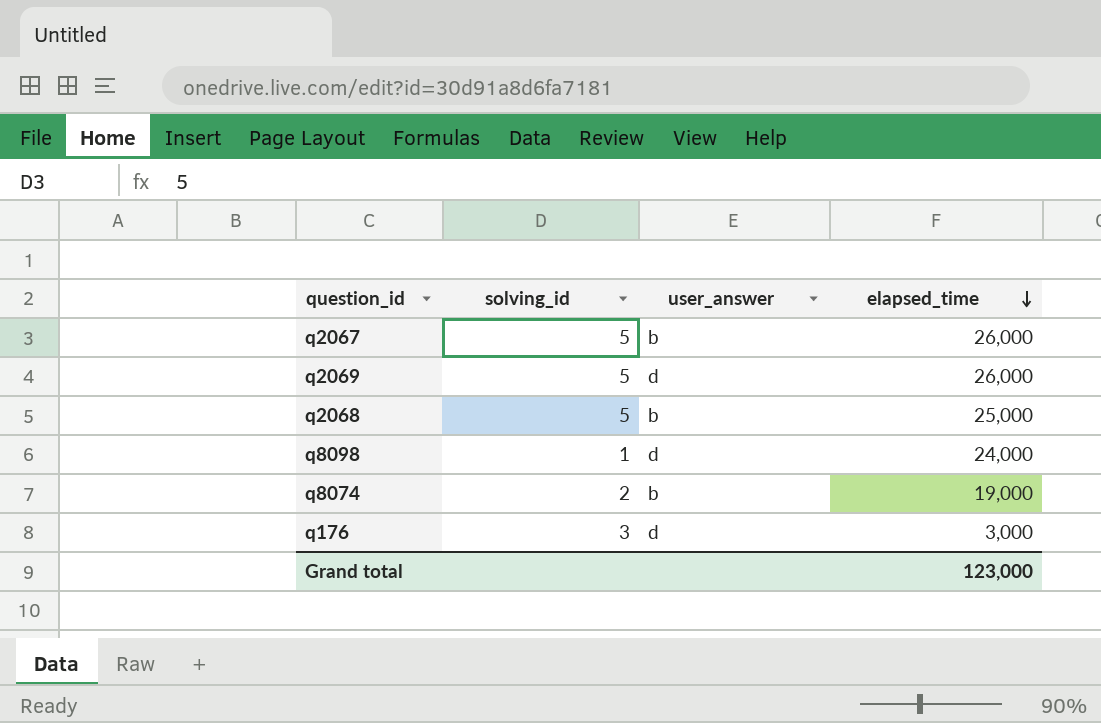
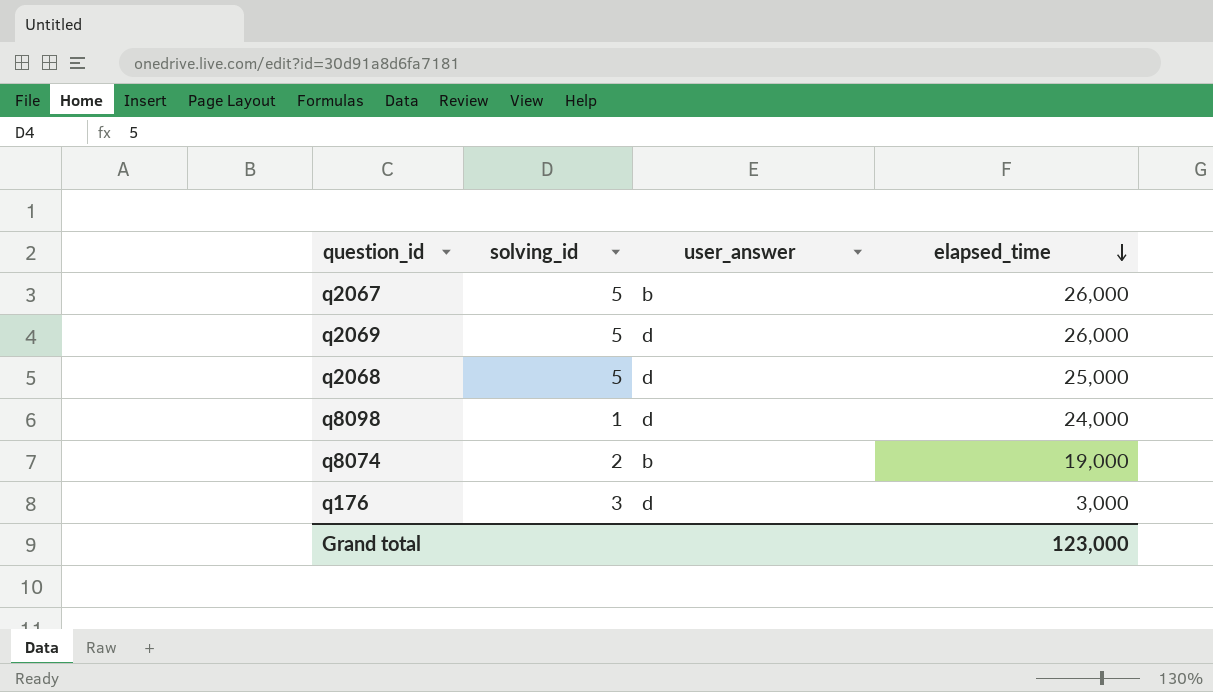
q2068 | user_answer: b -> d

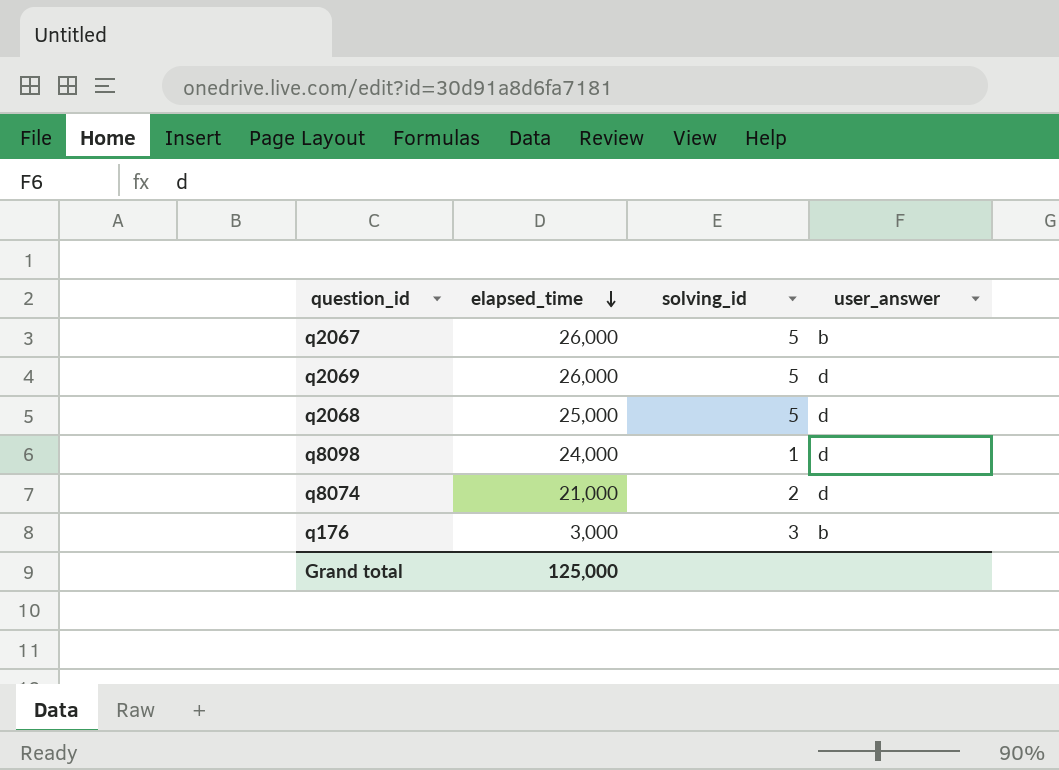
column elapsed_time | position: 4 -> 2
q8074 | elapsed_time: 19,000 -> 21,000
q8074 | user_answer: b -> d
q176 | user_answer: d -> b
Grand total | elapsed_time: 123,000 -> 125,000

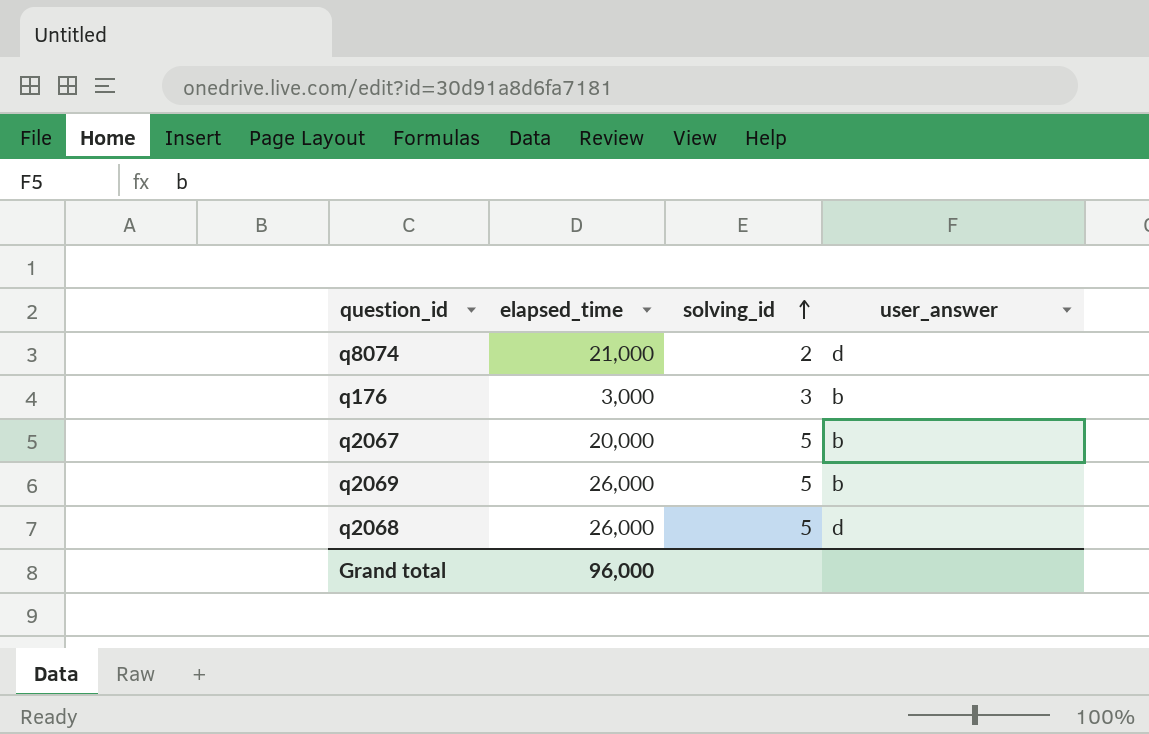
row order: elapsed_time descending -> solving_id ascending
row q8098: 24,000 | 1 | d -> none
q2067 | elapsed_time: 26,000 -> 20,000
q2069 | user_answer: d -> b
q2068 | elapsed_time: 25,000 -> 26,000
Grand total | elapsed_time: 125,000 -> 96,000

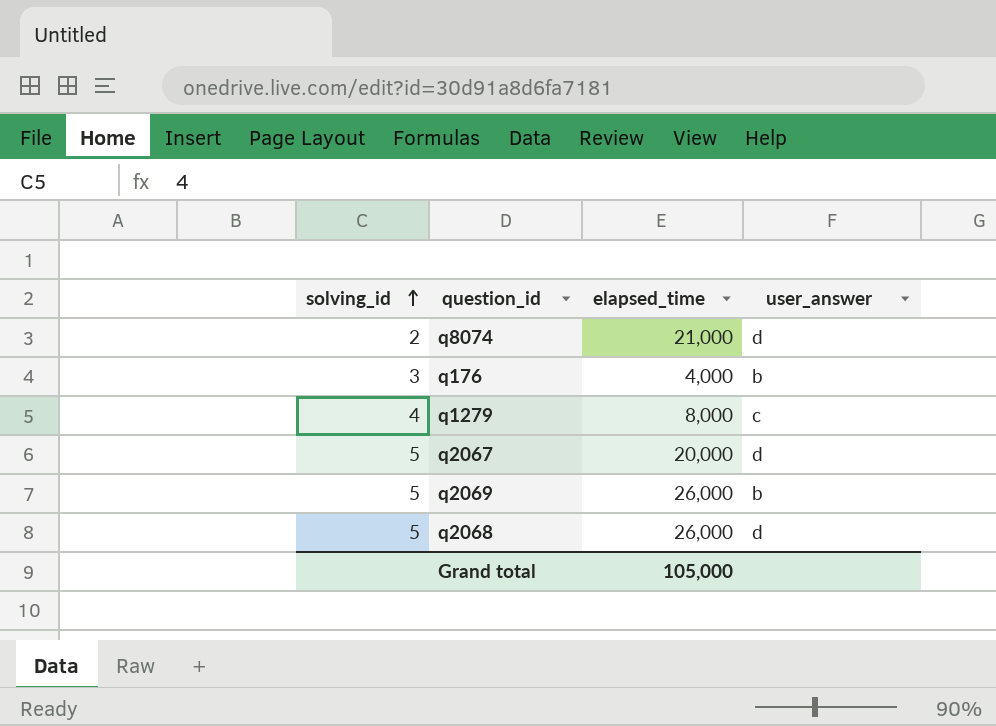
column solving_id | position: 3 -> 1
q176 | elapsed_time: 3,000 -> 4,000
row q1279: none -> 4 | 8,000 | c
q2067 | user_answer: b -> d
Grand total | elapsed_time: 96,000 -> 105,000

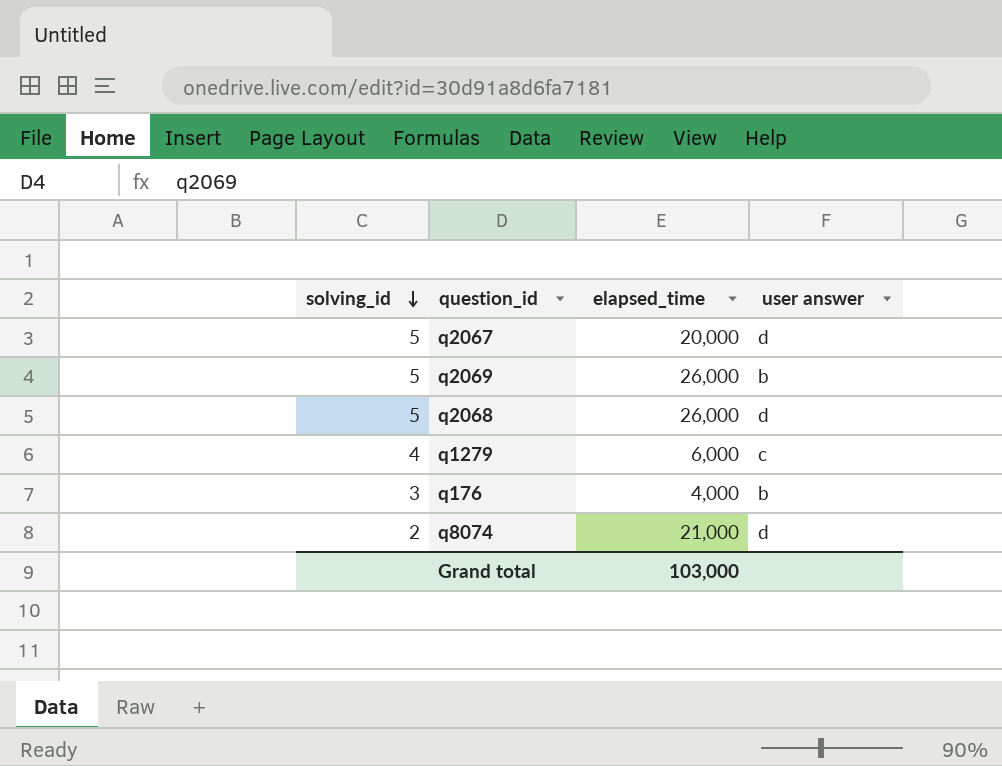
row order: solving_id ascending -> solving_id descending
column name: user_answer -> user answer
q1279 | elapsed_time: 8,000 -> 6,000
Grand total | elapsed_time: 105,000 -> 103,000

